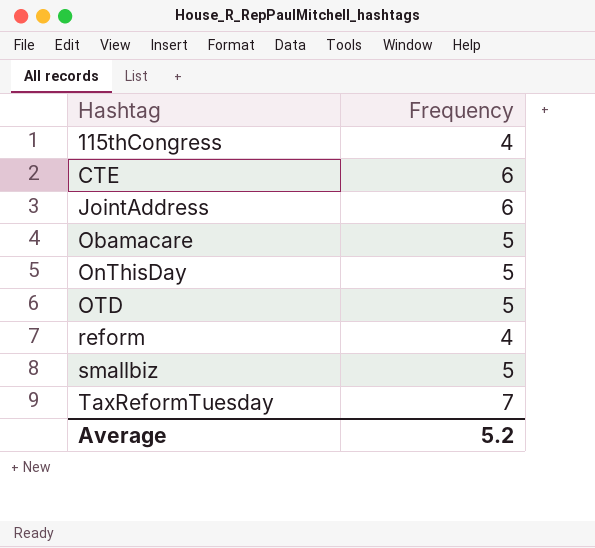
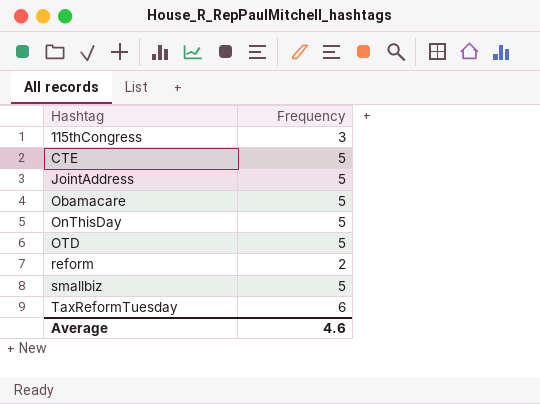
115thCongress | Frequency: 4 -> 3
CTE | Frequency: 6 -> 5
JointAddress | Frequency: 6 -> 5
reform | Frequency: 4 -> 2
TaxReformTuesday | Frequency: 7 -> 6
Average | Frequency: 5.2 -> 4.6

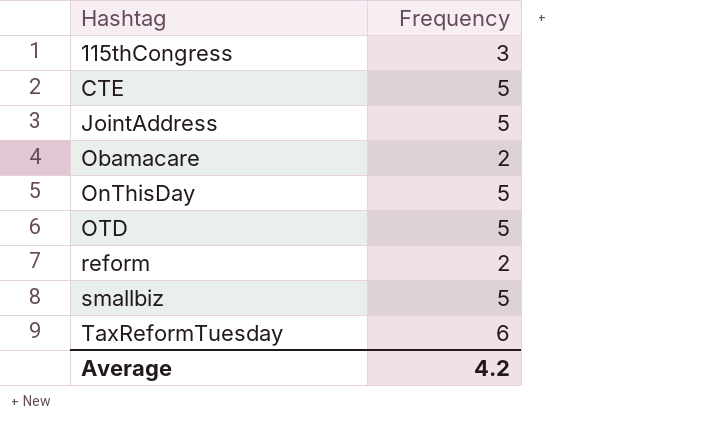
Obamacare | Frequency: 5 -> 2
Average | Frequency: 4.6 -> 4.2

